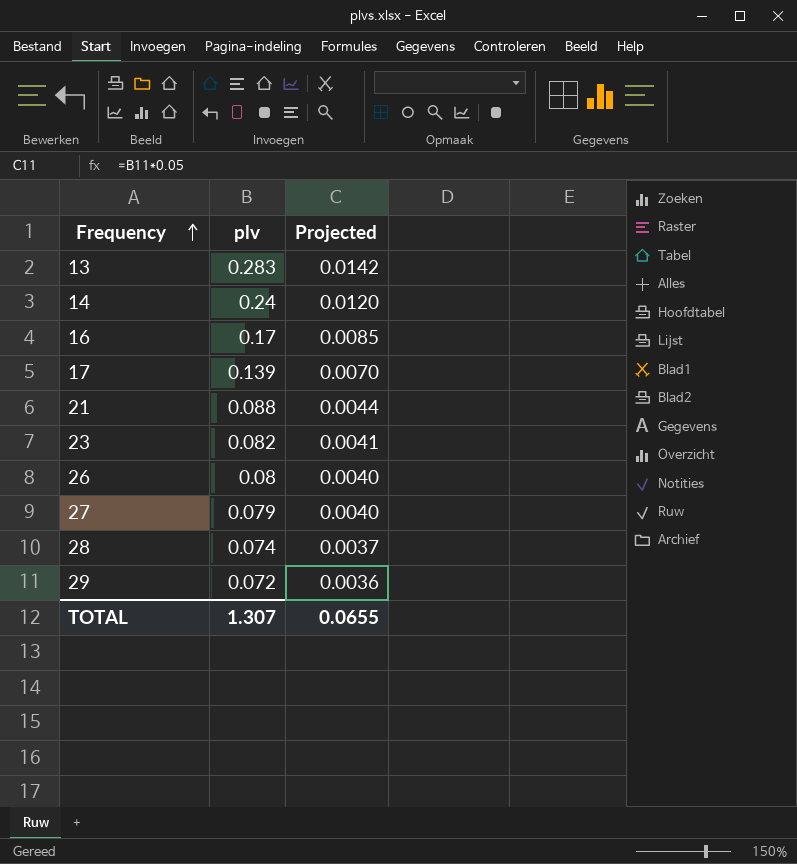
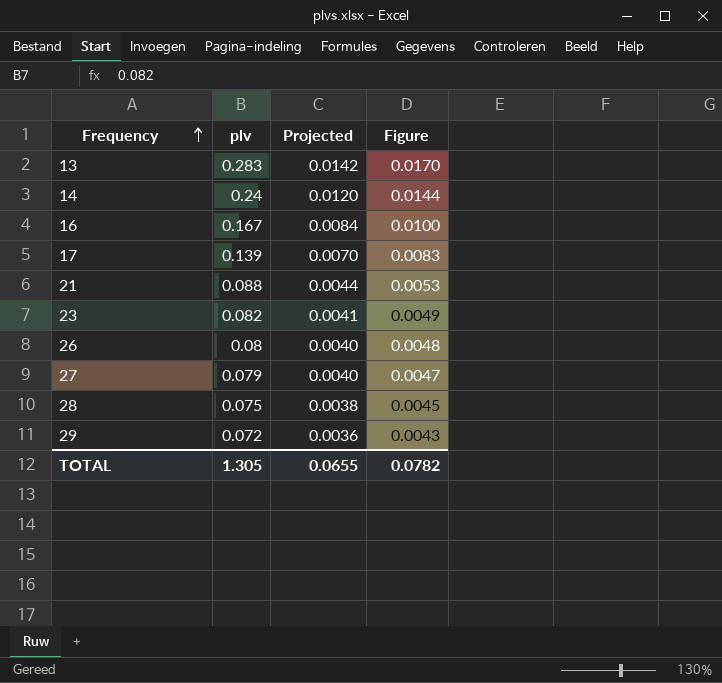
column Figure | formula: none -> [plv] * 0.06
16 | plv: 0.17 -> 0.167
16 | Projected: 0.0085 -> 0.0084
28 | plv: 0.074 -> 0.075
28 | Projected: 0.0037 -> 0.0038
TOTAL | plv: 1.307 -> 1.305

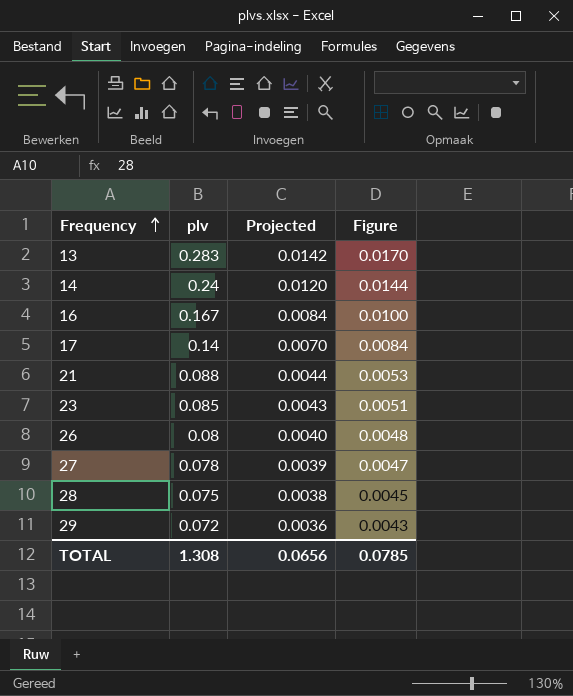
17 | plv: 0.139 -> 0.14
17 | Figure: 0.0083 -> 0.0084
23 | plv: 0.082 -> 0.085
23 | Projected: 0.0041 -> 0.0043
23 | Figure: 0.0049 -> 0.0051
27 | plv: 0.079 -> 0.078
27 | Projected: 0.0040 -> 0.0039
TOTAL | plv: 1.305 -> 1.308
TOTAL | Projected: 0.0655 -> 0.0656
TOTAL | Figure: 0.0782 -> 0.0785

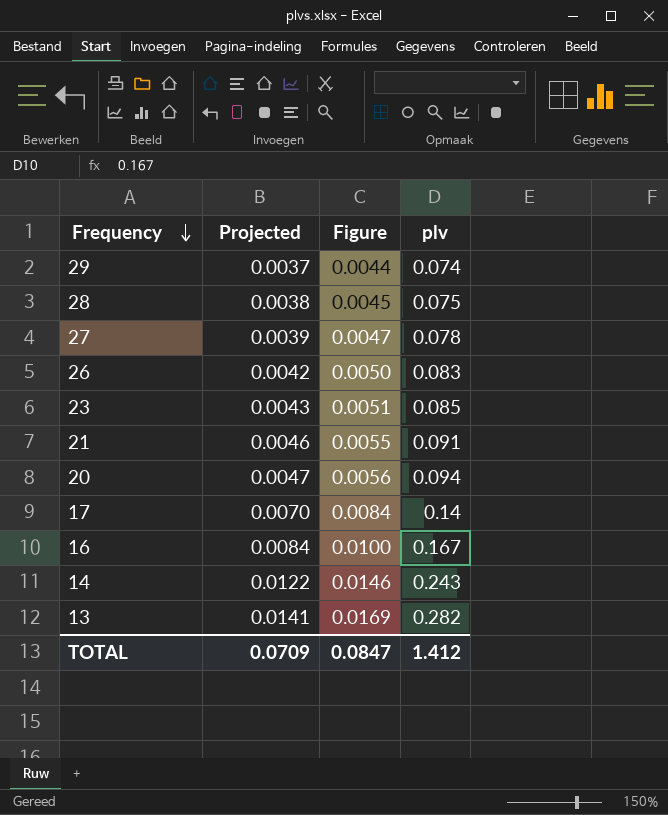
row order: Frequency ascending -> Frequency descending
column plv | position: 2 -> 4
29 | Projected: 0.0036 -> 0.0037
29 | Figure: 0.0043 -> 0.0044
29 | plv: 0.072 -> 0.074
26 | Projected: 0.0040 -> 0.0042
26 | Figure: 0.0048 -> 0.0050
26 | plv: 0.08 -> 0.083
21 | Projected: 0.0044 -> 0.0046
21 | Figure: 0.0053 -> 0.0055
21 | plv: 0.088 -> 0.091
row 20: none -> 0.0047 | 0.0056 | 0.094
14 | Projected: 0.0120 -> 0.0122
14 | Figure: 0.0144 -> 0.0146
14 | plv: 0.24 -> 0.243
13 | Projected: 0.0142 -> 0.0141
13 | Figure: 0.0170 -> 0.0169
13 | plv: 0.283 -> 0.282
TOTAL | Projected: 0.0656 -> 0.0709
TOTAL | Figure: 0.0785 -> 0.0847
TOTAL | plv: 1.308 -> 1.412

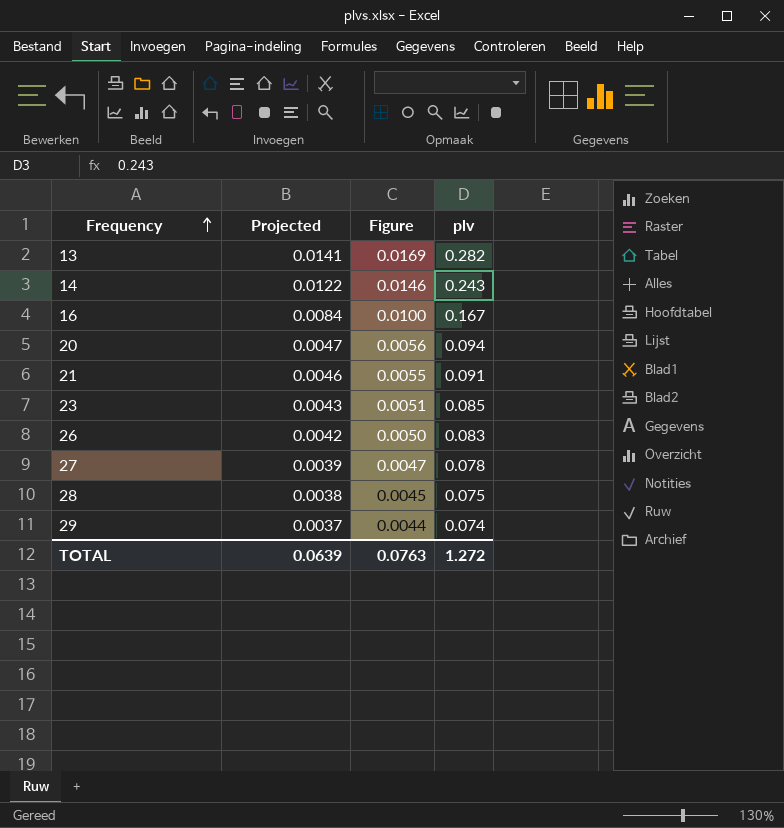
row order: Frequency descending -> Frequency ascending
row 17: 0.0070 | 0.0084 | 0.14 -> none
TOTAL | Projected: 0.0709 -> 0.0639
TOTAL | Figure: 0.0847 -> 0.0763
TOTAL | plv: 1.412 -> 1.272

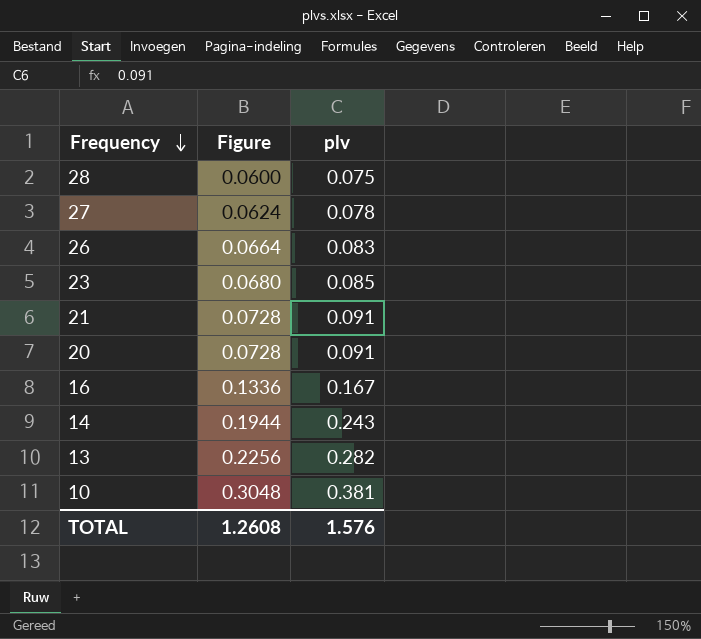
row order: Frequency ascending -> Frequency descending
column Projected | formula: [plv] * 0.05 -> none
column Figure | formula: [plv] * 0.06 -> [plv] * 0.8
row 29: 0.0037 | 0.0044 | 0.074 -> none
20 | plv: 0.094 -> 0.091
row 10: none -> 0.3048 | 0.381
TOTAL | Figure: 0.0763 -> 1.2608
TOTAL | plv: 1.272 -> 1.576

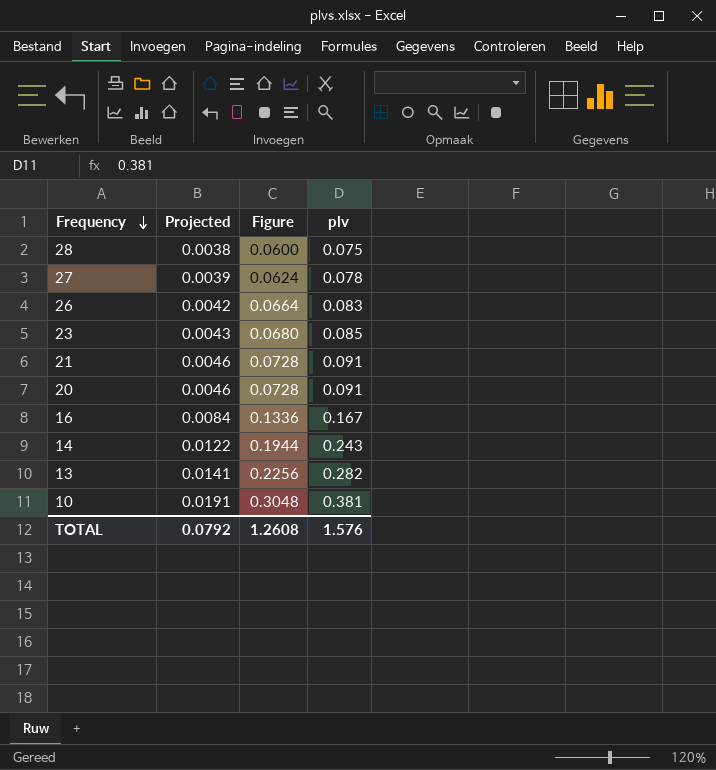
column Projected | formula: none -> [plv] * 0.05

